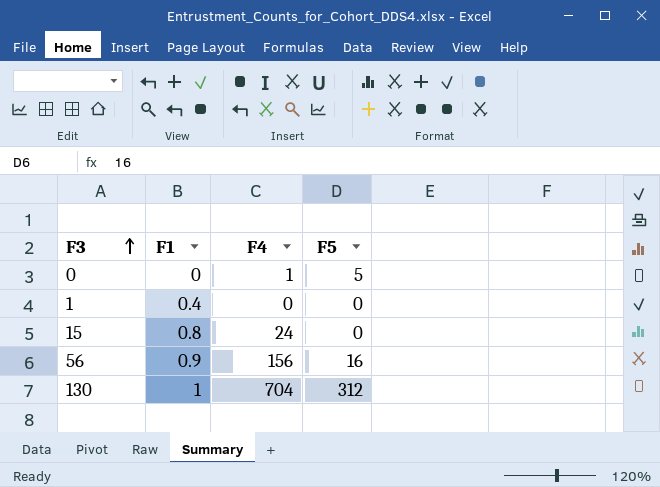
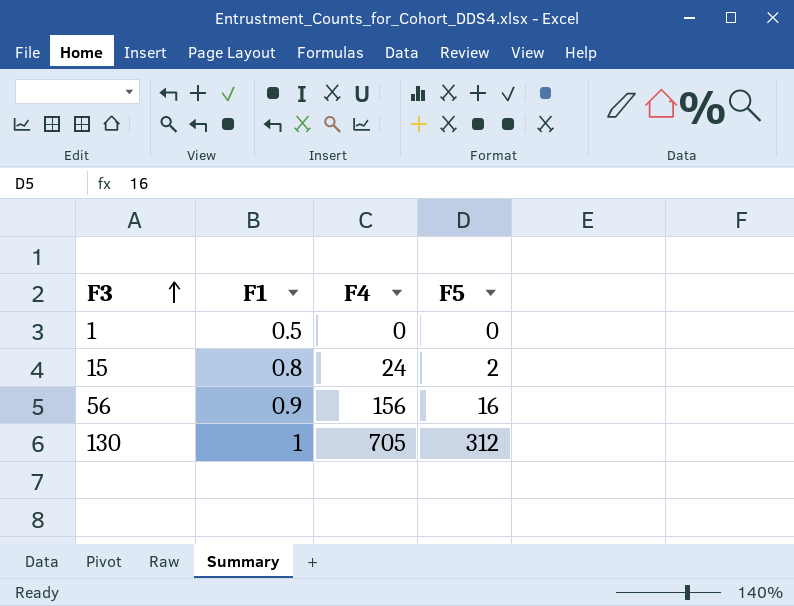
row 0: 0 | 1 | 5 -> none
1 | F1: 0.4 -> 0.5
15 | F5: 0 -> 2
130 | F4: 704 -> 705

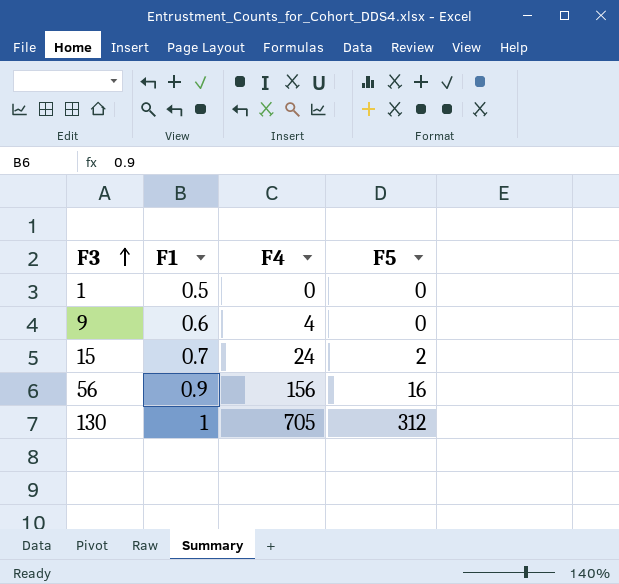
row 9: none -> 0.6 | 4 | 0
15 | F1: 0.8 -> 0.7

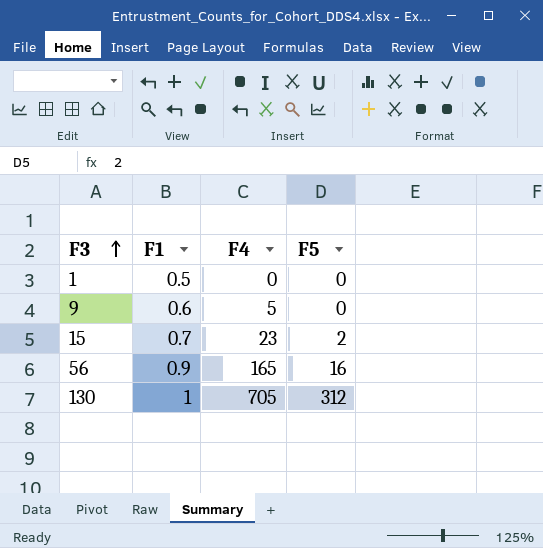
9 | F4: 4 -> 5
15 | F4: 24 -> 23
56 | F4: 156 -> 165

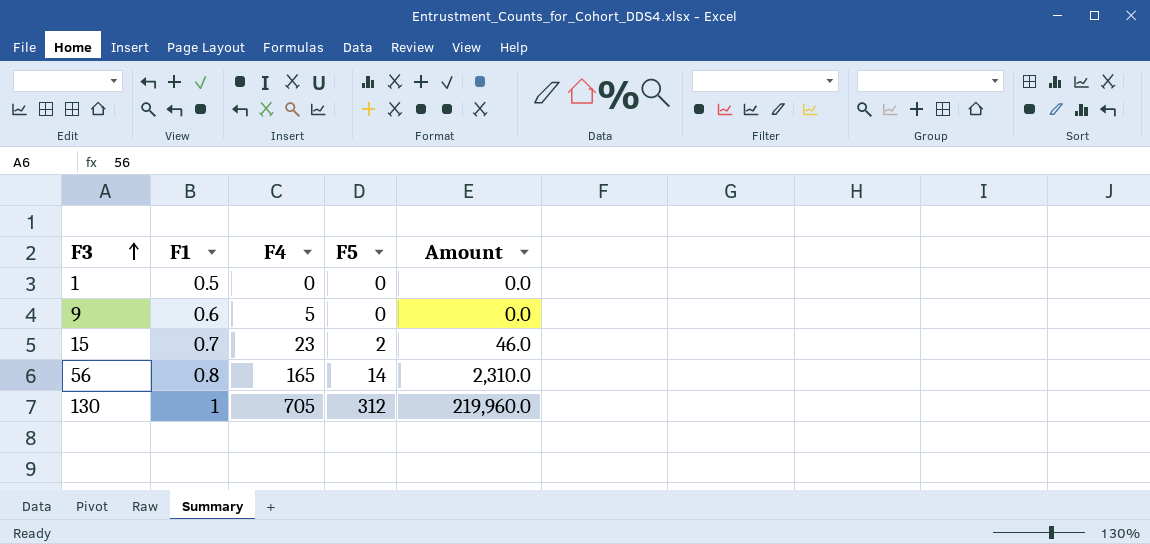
column Amount | formula: none -> [F4] * [F5]
56 | F1: 0.9 -> 0.8
56 | F5: 16 -> 14

